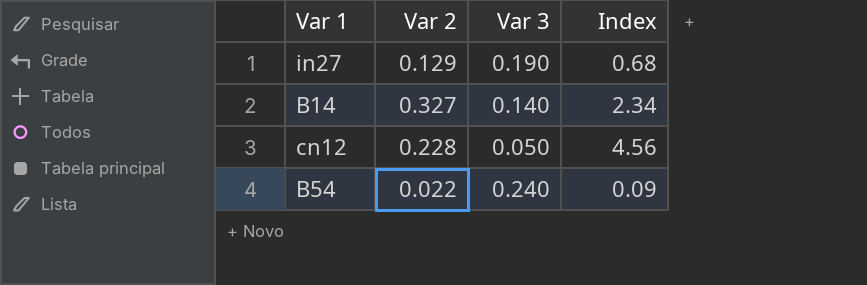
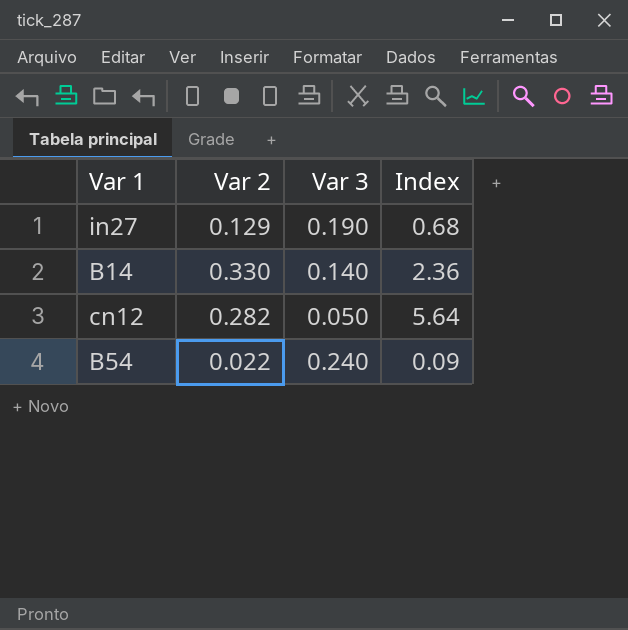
B14 | Var 2: 0.327 -> 0.330
B14 | Index: 2.34 -> 2.36
cn12 | Var 2: 0.228 -> 0.282
cn12 | Index: 4.56 -> 5.64

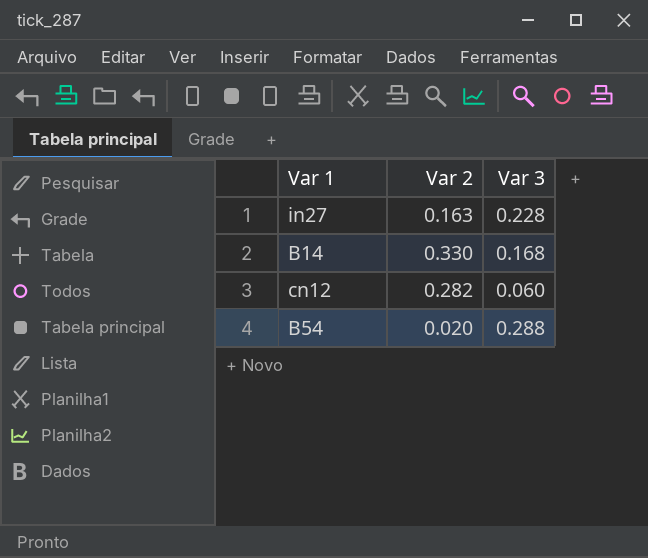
column Index | formula: [Var 2] / [Var 3] -> none
in27 | Var 2: 0.129 -> 0.163
in27 | Var 3: 0.190 -> 0.228
B14 | Var 3: 0.140 -> 0.168
cn12 | Var 3: 0.050 -> 0.060
B54 | Var 2: 0.022 -> 0.020
B54 | Var 3: 0.240 -> 0.288

